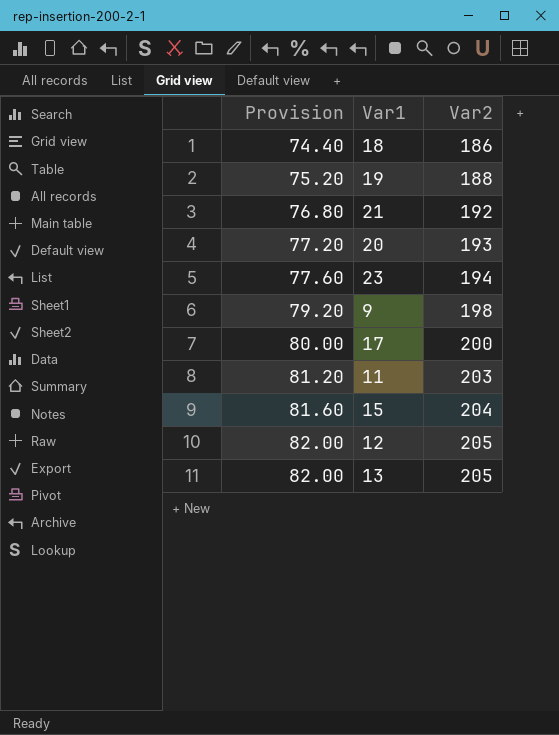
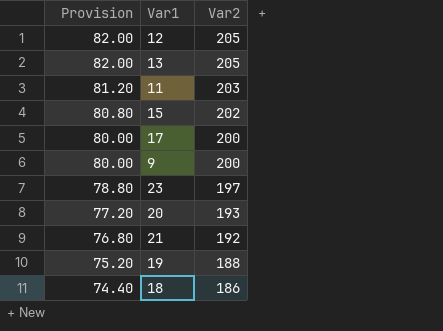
row order: Provision ascending -> Provision descending
15 | Provision: 81.60 -> 80.80
15 | Var2: 204 -> 202
9 | Provision: 79.20 -> 80.00
9 | Var2: 198 -> 200
23 | Provision: 77.60 -> 78.80
23 | Var2: 194 -> 197

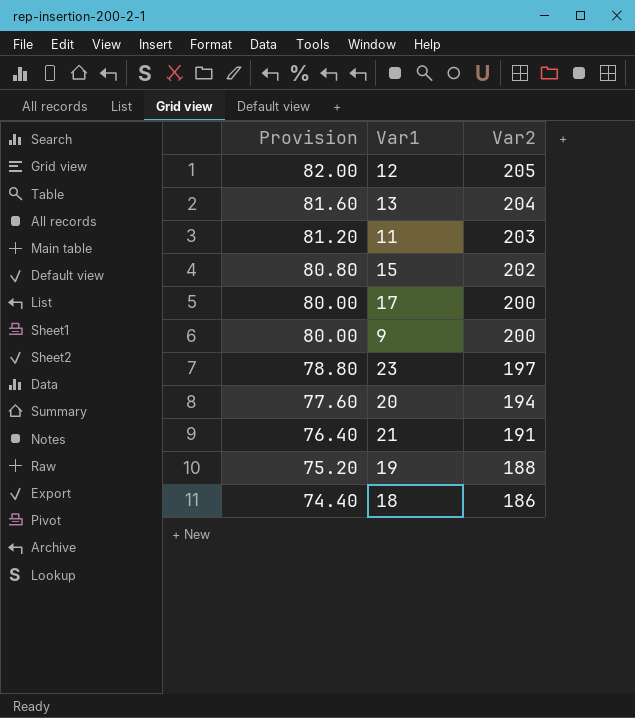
13 | Provision: 82.00 -> 81.60
13 | Var2: 205 -> 204
20 | Provision: 77.20 -> 77.60
20 | Var2: 193 -> 194
21 | Provision: 76.80 -> 76.40
21 | Var2: 192 -> 191

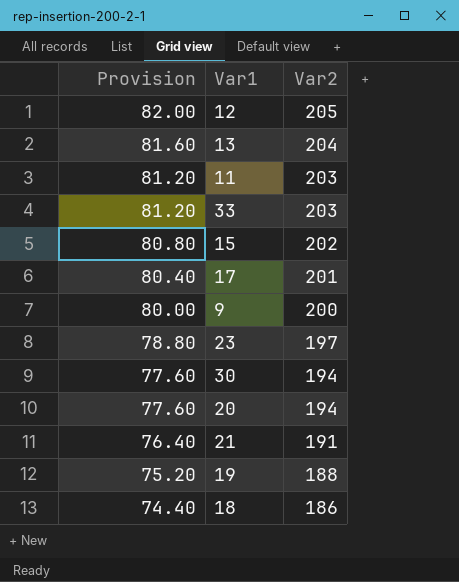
row 33: none -> 81.20 | 203
17 | Provision: 80.00 -> 80.40
17 | Var2: 200 -> 201
row 30: none -> 77.60 | 194

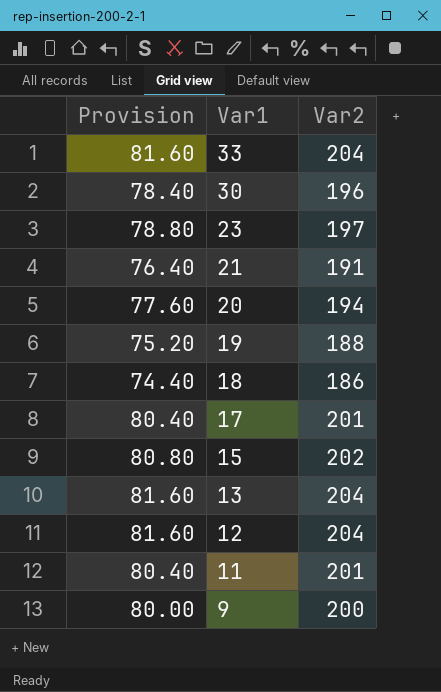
row order: Provision descending -> Var1 descending
33 | Provision: 81.20 -> 81.60
33 | Var2: 203 -> 204
30 | Provision: 77.60 -> 78.40
30 | Var2: 194 -> 196
12 | Provision: 82.00 -> 81.60
12 | Var2: 205 -> 204
11 | Provision: 81.20 -> 80.40
11 | Var2: 203 -> 201

